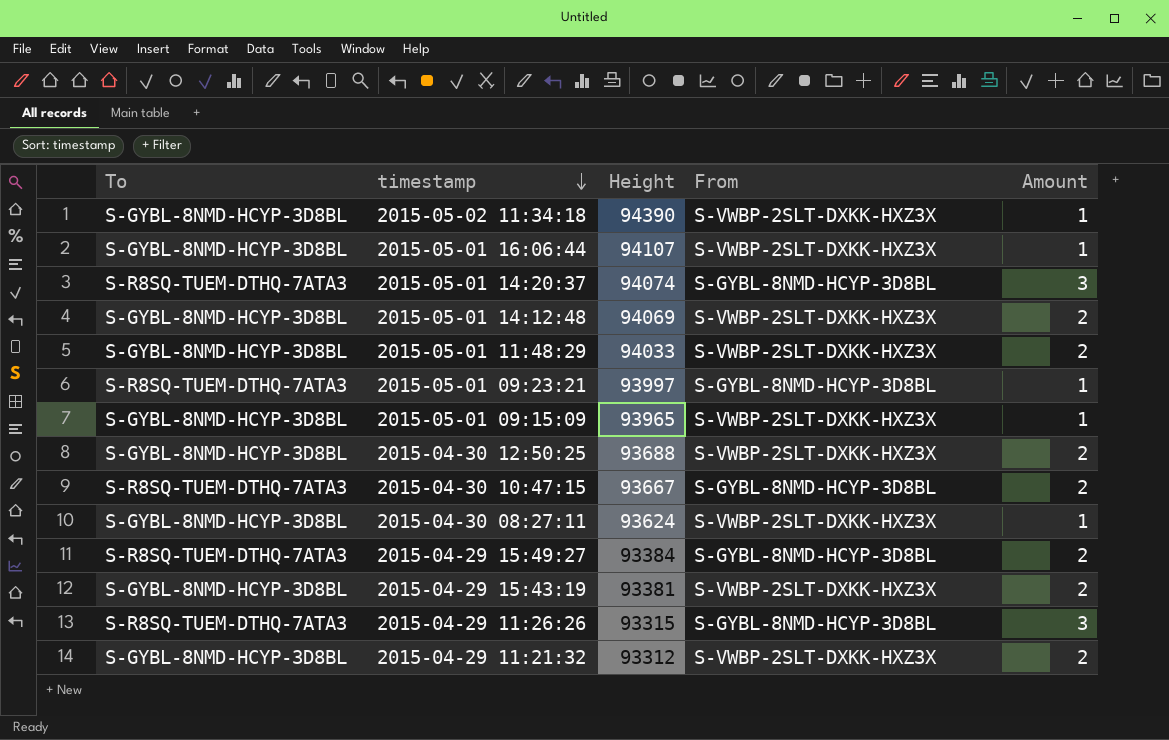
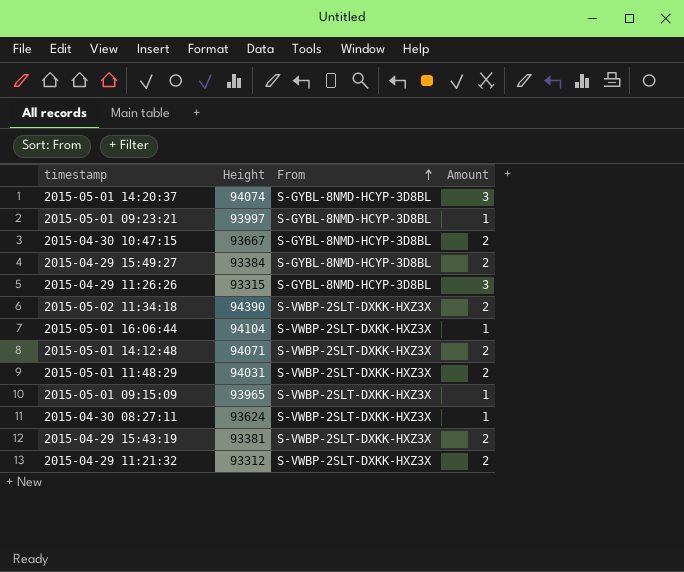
row order: timestamp descending -> From ascending
column To | position: 1 -> none
row 2015-04-30 12:50:25: S-GYBL-8NMD-HCYP-3D8BL | 93688 | S-VWBP-2SLT-DXKK-HXZ3X | 2 -> none
2015-05-02 11:34:18 | Amount: 1 -> 2
2015-05-01 16:06:44 | Height: 94107 -> 94104
2015-05-01 14:12:48 | Height: 94069 -> 94071
2015-05-01 11:48:29 | Height: 94033 -> 94031

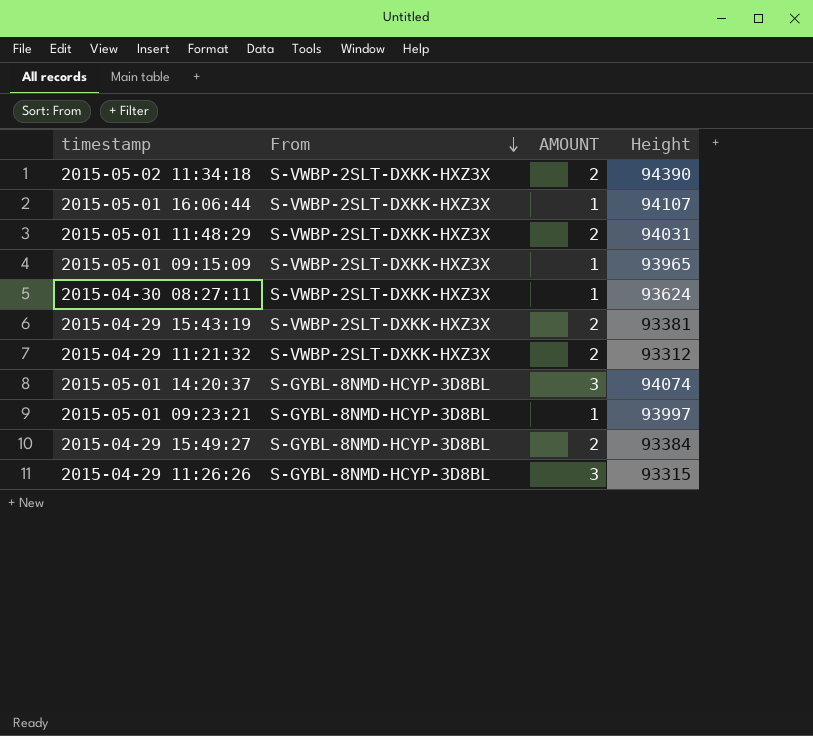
row order: From ascending -> From descending
column name: Amount -> AMOUNT
column Height | position: 2 -> 4
row 2015-04-30 10:47:15: 93667 | S-GYBL-8NMD-HCYP-3D8BL | 2 -> none
row 2015-05-01 14:12:48: 94071 | S-VWBP-2SLT-DXKK-HXZ3X | 2 -> none
2015-05-01 16:06:44 | Height: 94104 -> 94107

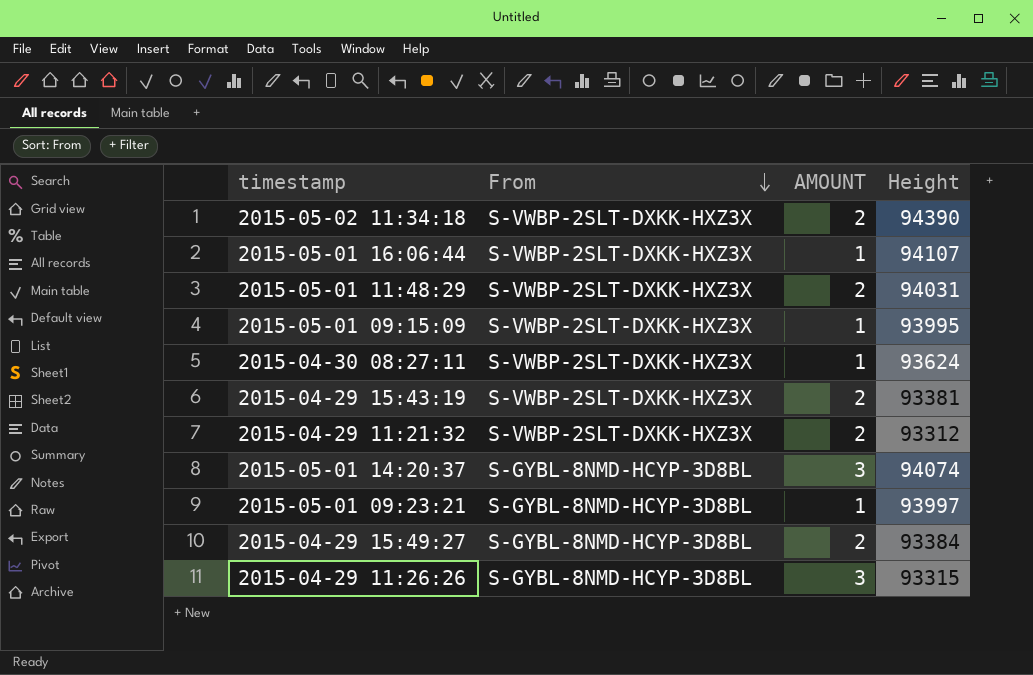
2015-05-01 09:15:09 | Height: 93965 -> 93995

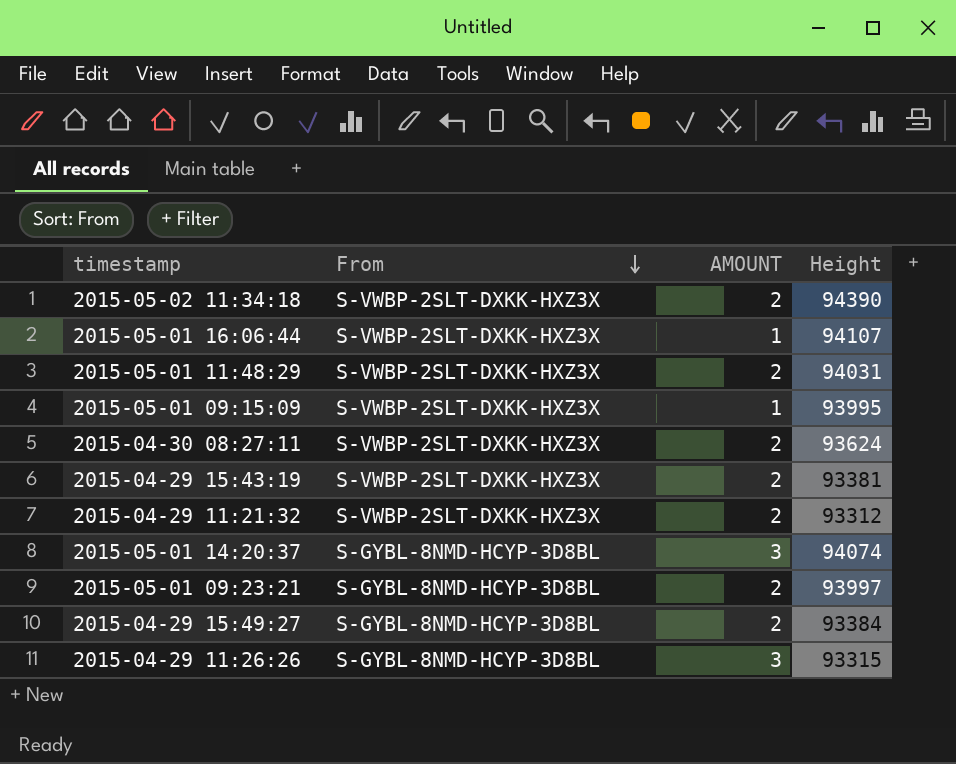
2015-04-30 08:27:11 | AMOUNT: 1 -> 2
2015-05-01 09:23:21 | AMOUNT: 1 -> 2

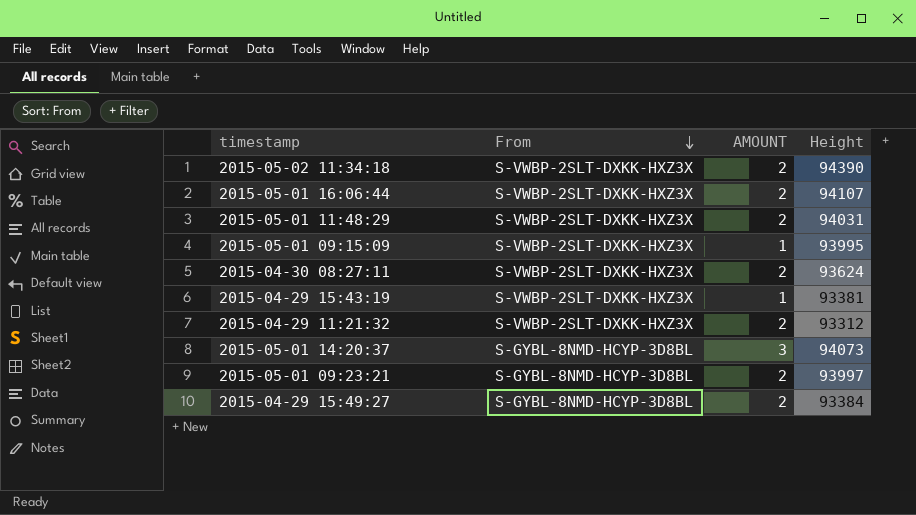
row 2015-04-29 11:26:26: S-GYBL-8NMD-HCYP-3D8BL | 3 | 93315 -> none
2015-05-01 16:06:44 | AMOUNT: 1 -> 2
2015-04-29 15:43:19 | AMOUNT: 2 -> 1
2015-05-01 14:20:37 | Height: 94074 -> 94073

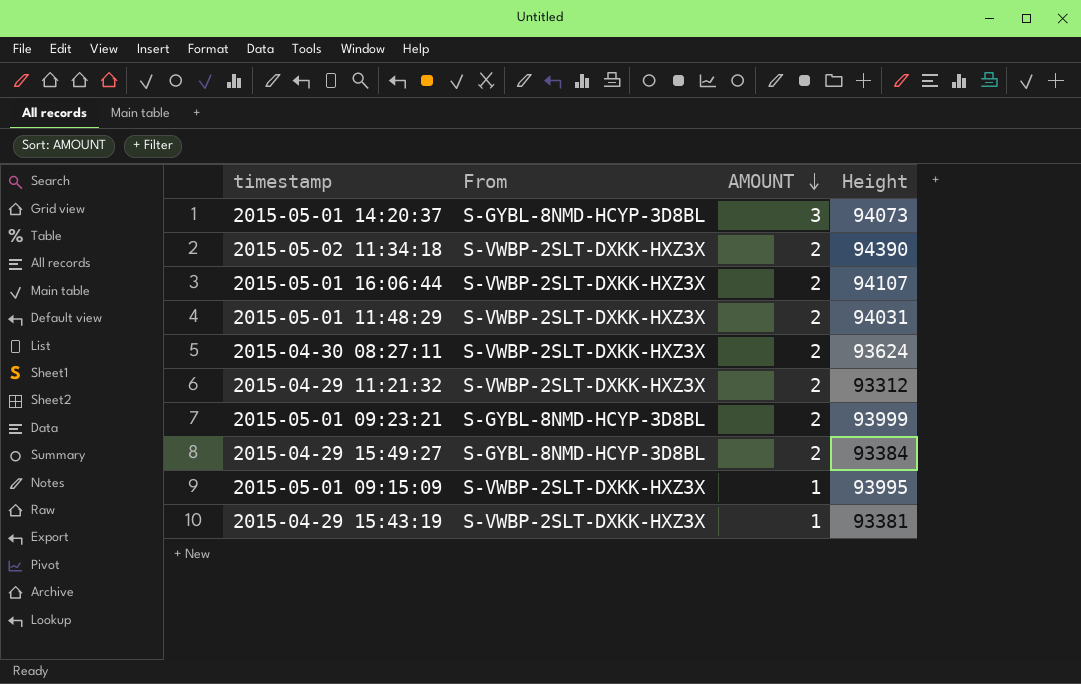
row order: From descending -> AMOUNT descending
2015-05-01 09:23:21 | Height: 93997 -> 93999

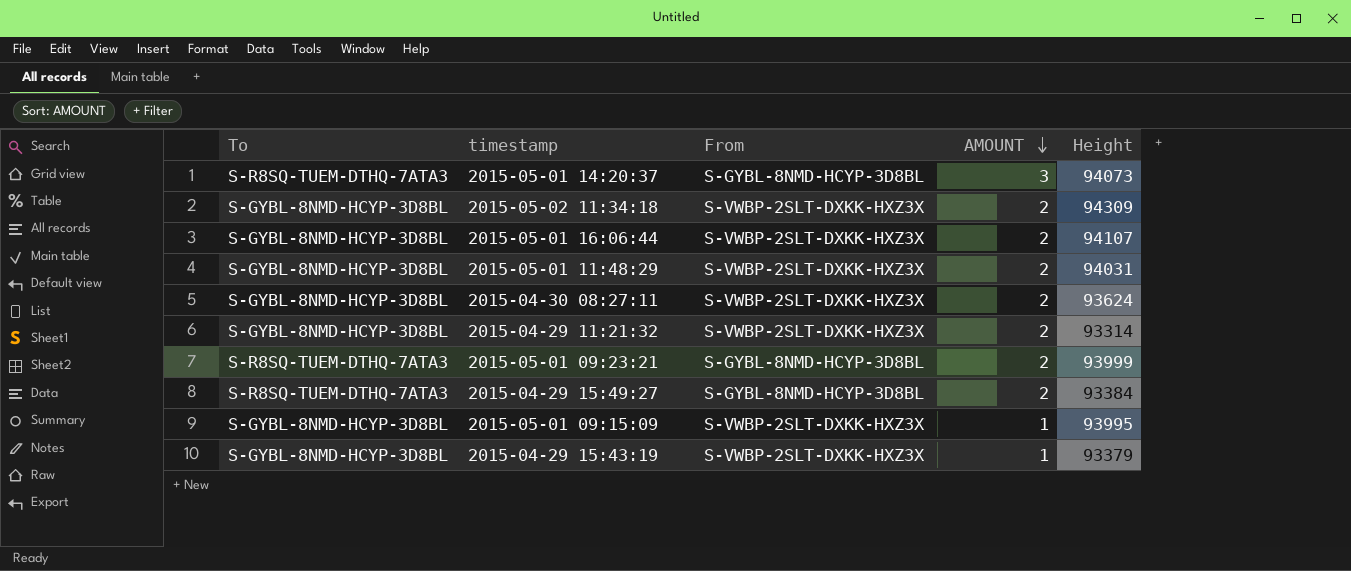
column To | position: none -> 1
2015-05-02 11:34:18 | Height: 94390 -> 94309
2015-04-29 11:21:32 | Height: 93312 -> 93314
2015-04-29 15:43:19 | Height: 93381 -> 93379

